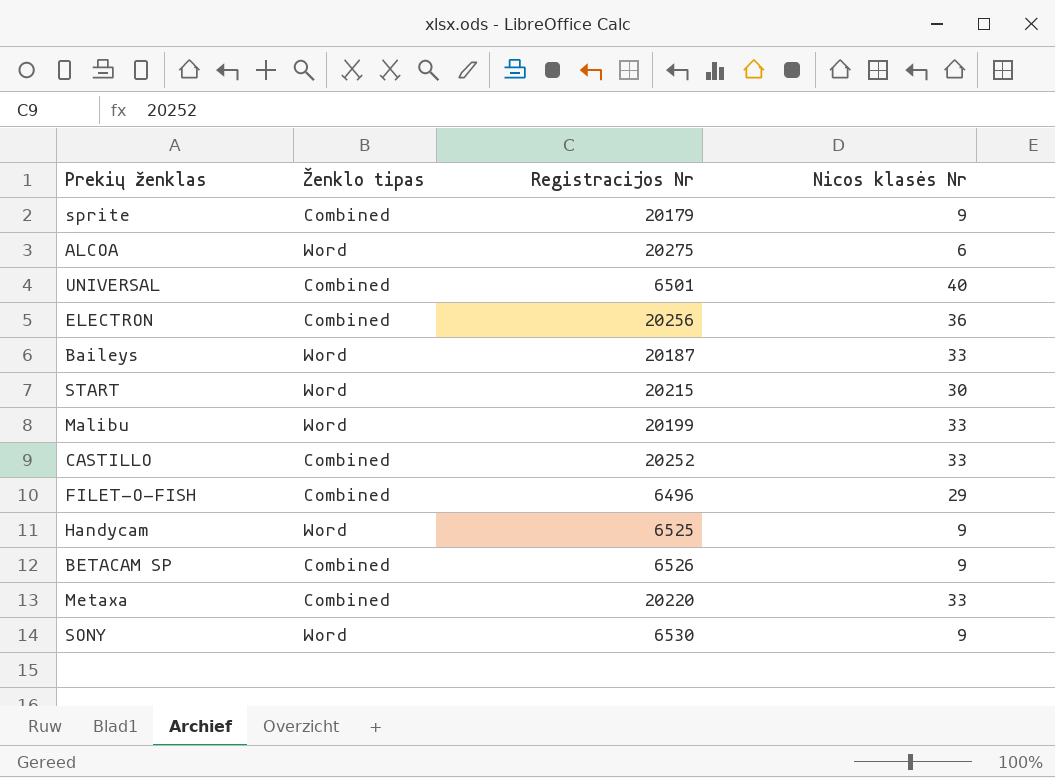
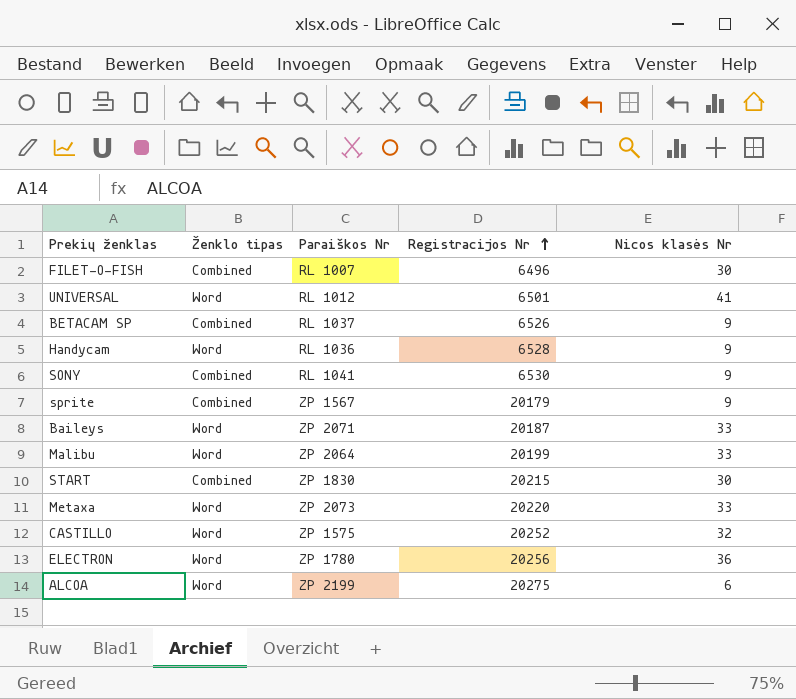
row order: none -> Registracijos Nr ascending
column Paraiškos Nr | position: none -> 3
FILET-O-FISH | Nicos klasės Nr: 29 -> 30
UNIVERSAL | Ženklo tipas: Combined -> Word
UNIVERSAL | Nicos klasės Nr: 40 -> 41
Handycam | Registracijos Nr: 6525 -> 6528
SONY | Ženklo tipas: Word -> Combined
START | Ženklo tipas: Word -> Combined
Metaxa | Ženklo tipas: Combined -> Word
CASTILLO | Ženklo tipas: Combined -> Word
CASTILLO | Nicos klasės Nr: 33 -> 32
ELECTRON | Ženklo tipas: Combined -> Word

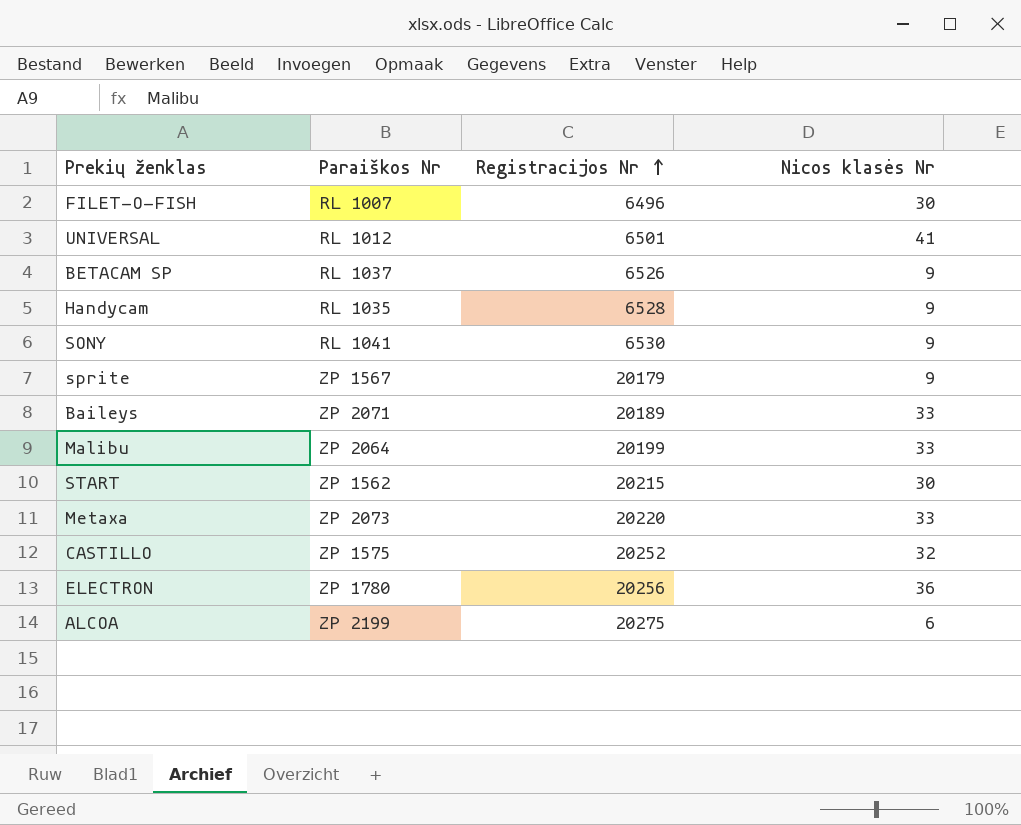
column Ženklo tipas | position: 2 -> none
Handycam | Paraiškos Nr: RL 1036 -> RL 1035
Baileys | Registracijos Nr: 20187 -> 20189
START | Paraiškos Nr: ZP 1830 -> ZP 1562

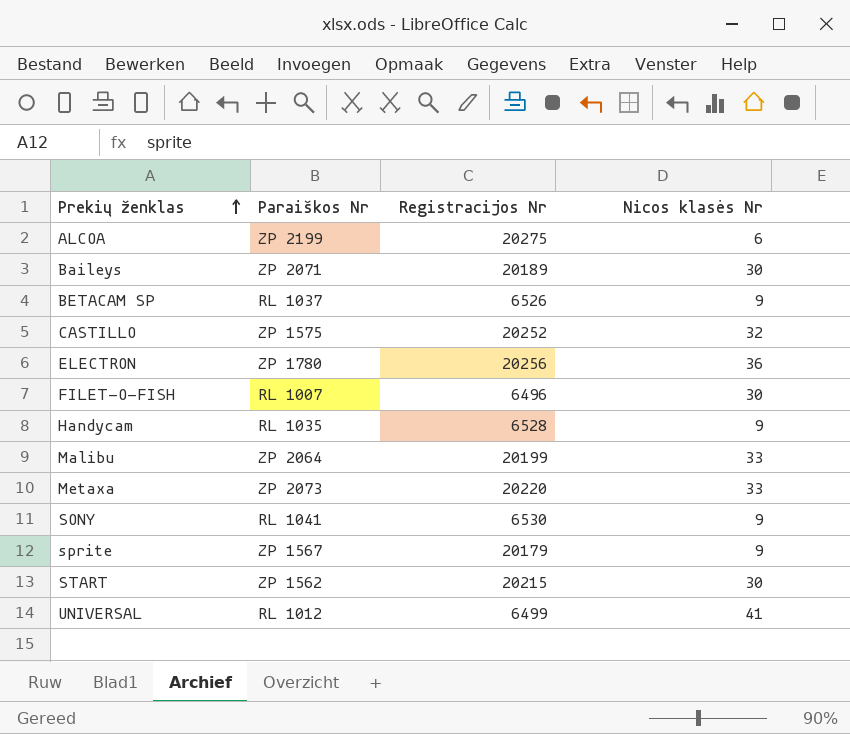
row order: Registracijos Nr ascending -> Prekių ženklas ascending
Baileys | Nicos klasės Nr: 33 -> 30
UNIVERSAL | Registracijos Nr: 6501 -> 6499

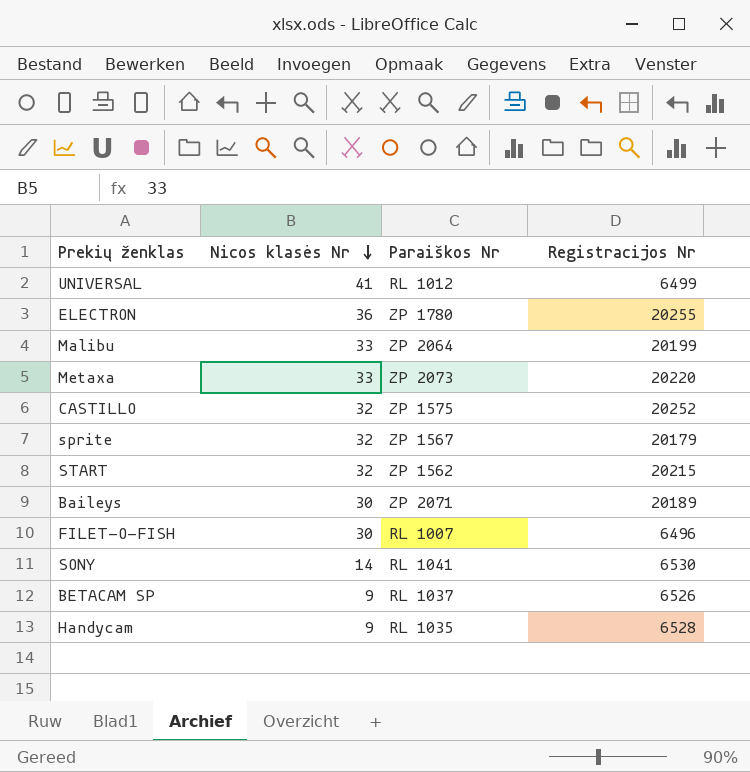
row order: Prekių ženklas ascending -> Nicos klasės Nr descending
column Nicos klasės Nr | position: 4 -> 2
row ALCOA: ZP 2199 | 20275 | 6 -> none
ELECTRON | Registracijos Nr: 20256 -> 20255
sprite | Nicos klasės Nr: 9 -> 32
START | Nicos klasės Nr: 30 -> 32
SONY | Nicos klasės Nr: 9 -> 14

